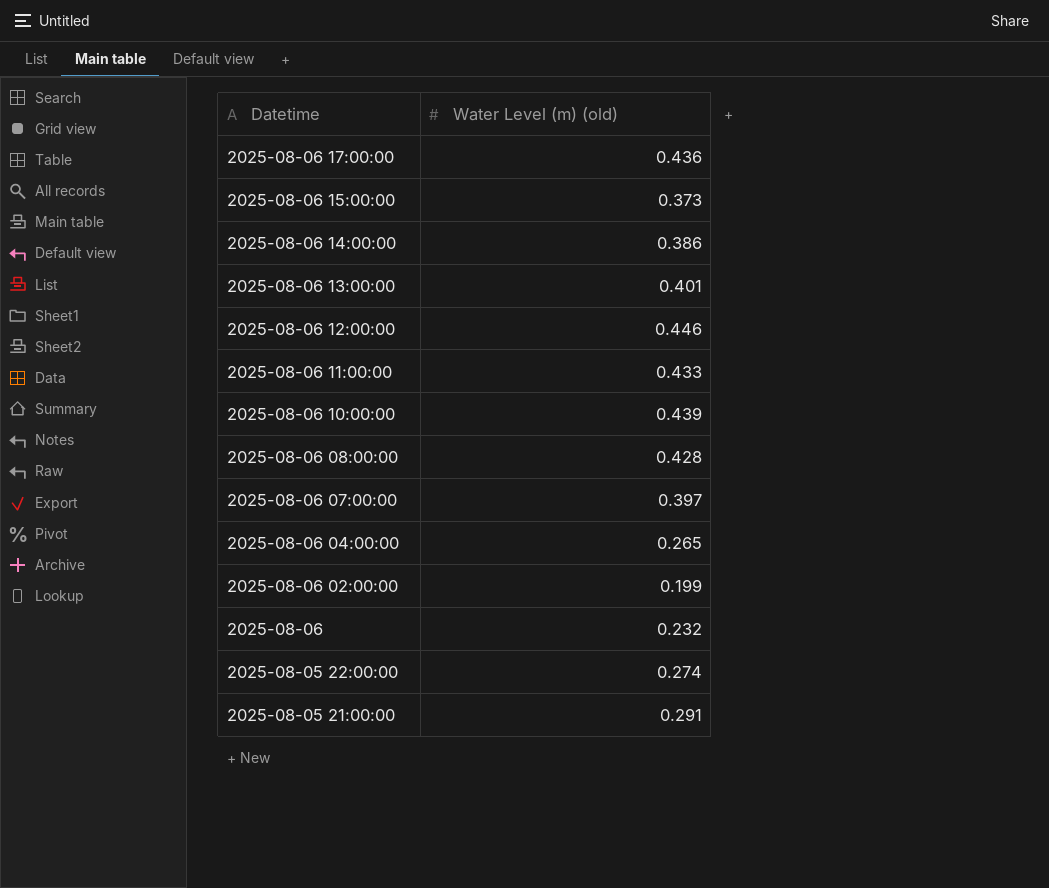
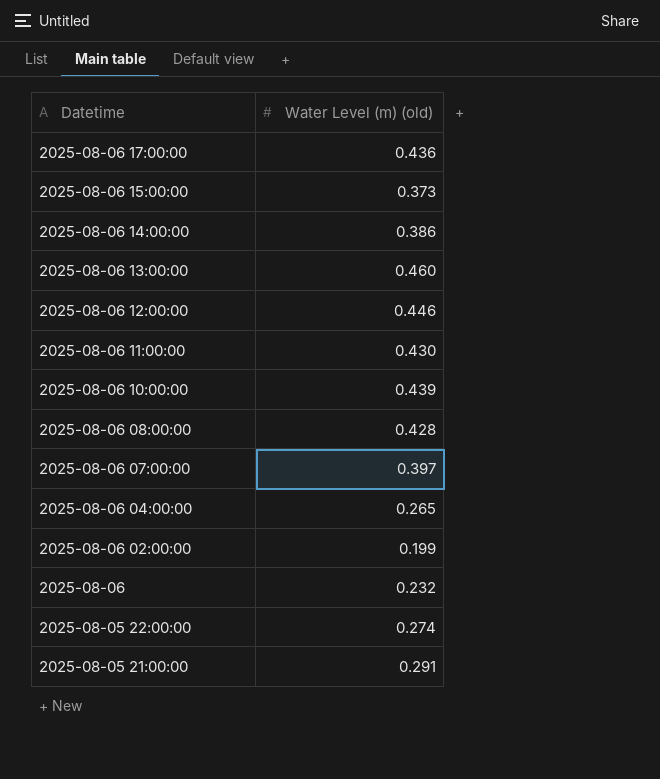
2025-08-06 13:00:00 | Water Level (m) (old): 0.401 -> 0.460
2025-08-06 11:00:00 | Water Level (m) (old): 0.433 -> 0.430

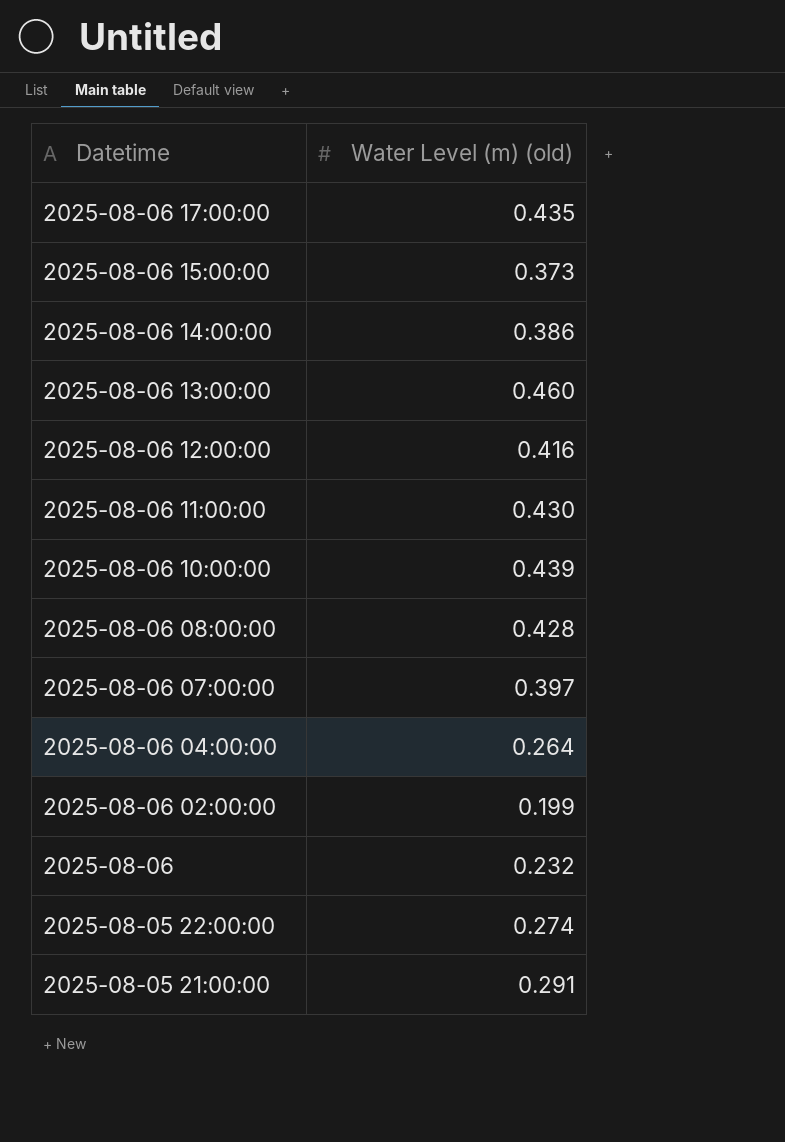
2025-08-06 17:00:00 | Water Level (m) (old): 0.436 -> 0.435
2025-08-06 12:00:00 | Water Level (m) (old): 0.446 -> 0.416
2025-08-06 04:00:00 | Water Level (m) (old): 0.265 -> 0.264

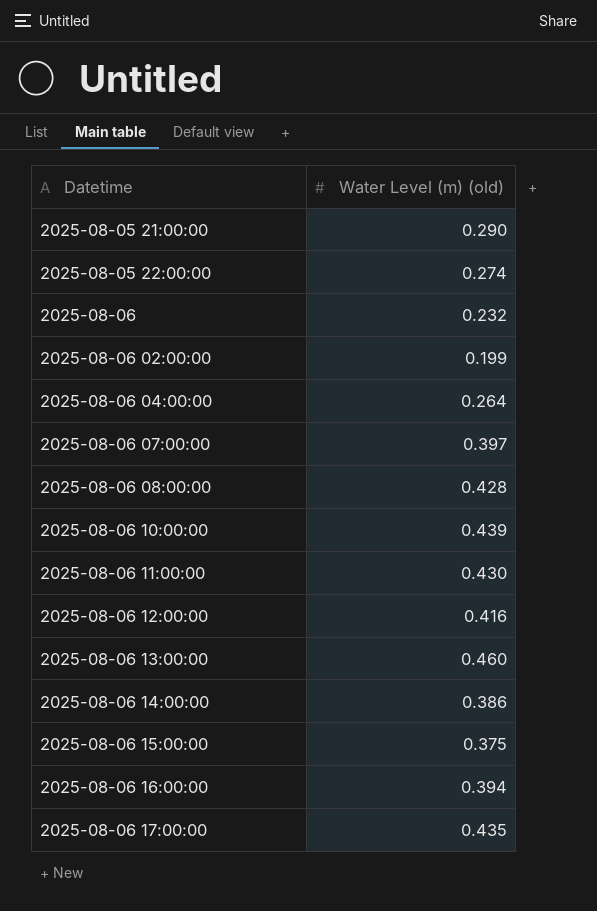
row order: Datetime descending -> Datetime ascending
2025-08-05 21:00:00 | Water Level (m) (old): 0.291 -> 0.290
2025-08-06 15:00:00 | Water Level (m) (old): 0.373 -> 0.375
row 2025-08-06 16:00:00: none -> 0.394

